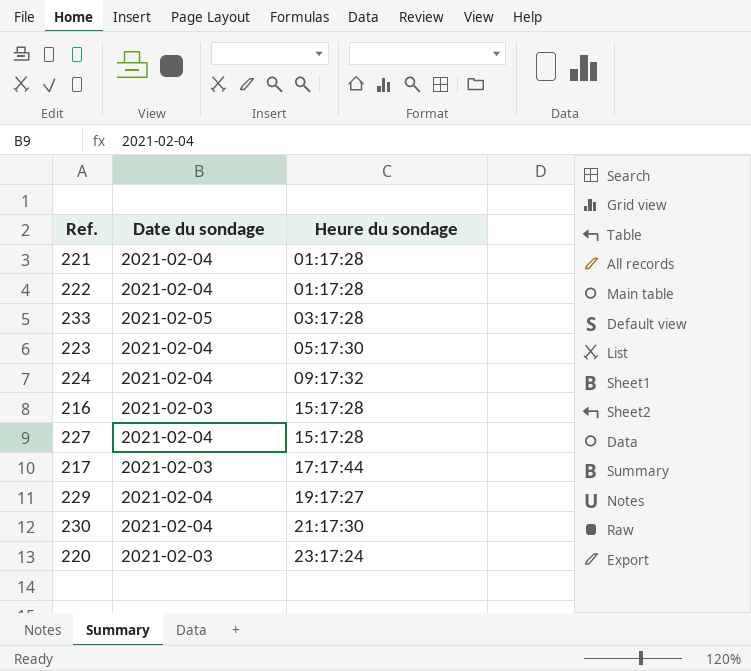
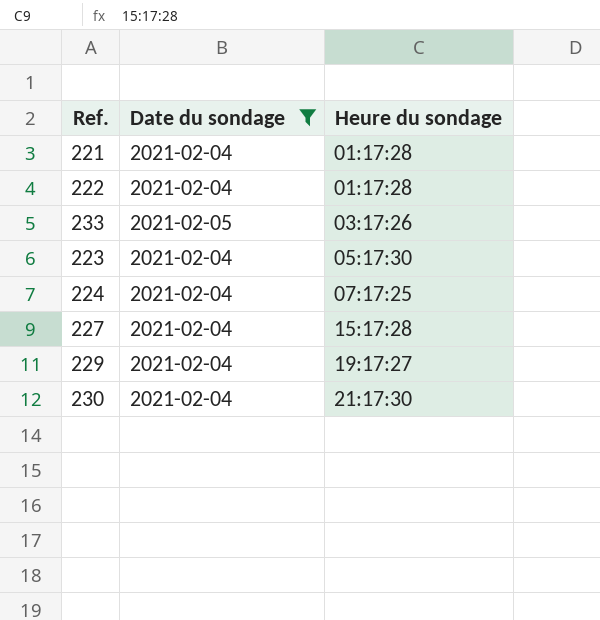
filter: none -> Date du sondage != 2021-02-03
233 | Heure du sondage: 03:17:28 -> 03:17:26
224 | Heure du sondage: 09:17:32 -> 07:17:25

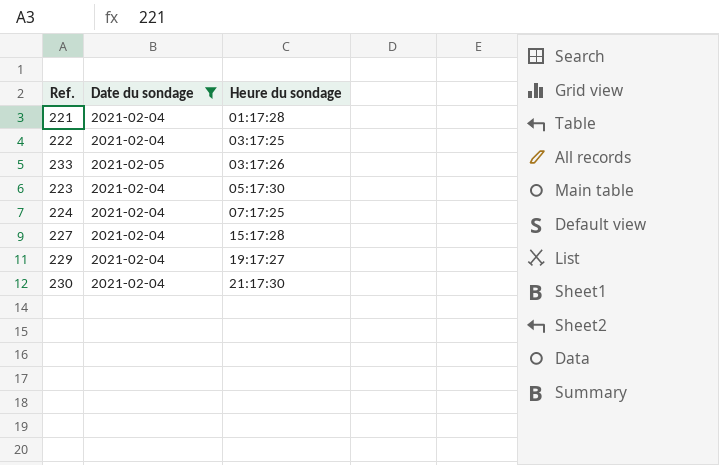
222 | Heure du sondage: 01:17:28 -> 03:17:25

